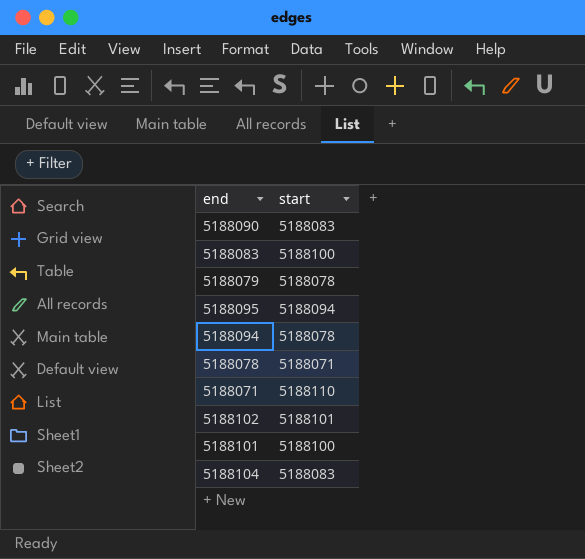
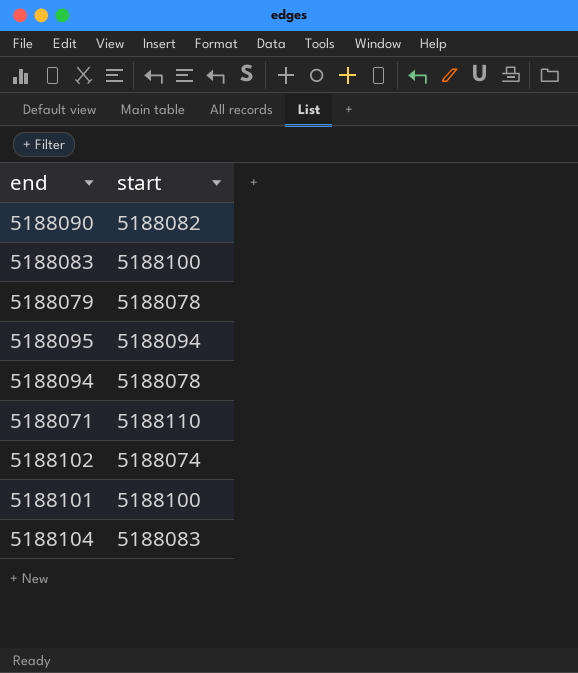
row 5188078: 5188071 -> none
5188090 | start: 5188083 -> 5188082
5188102 | start: 5188101 -> 5188074

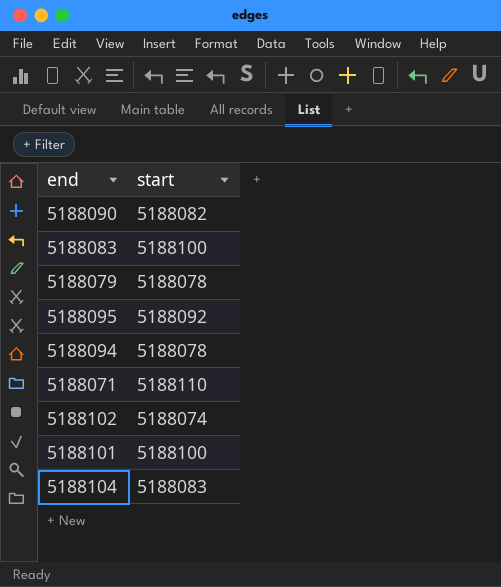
5188095 | start: 5188094 -> 5188092

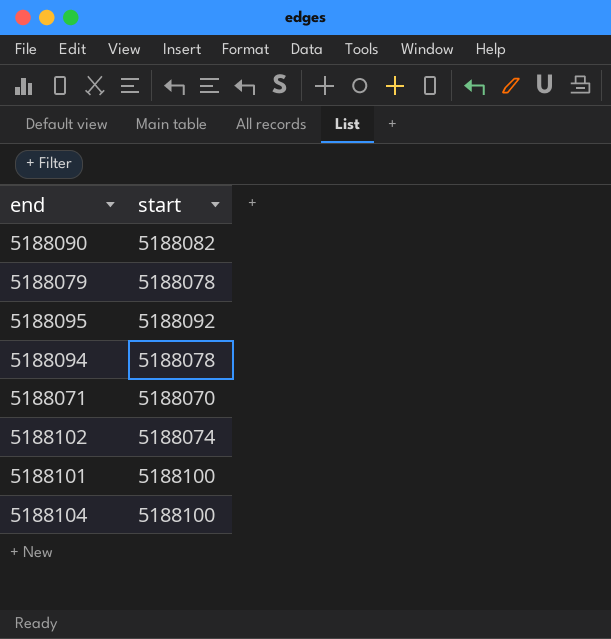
row 5188083: 5188100 -> none
5188071 | start: 5188110 -> 5188070
5188104 | start: 5188083 -> 5188100

